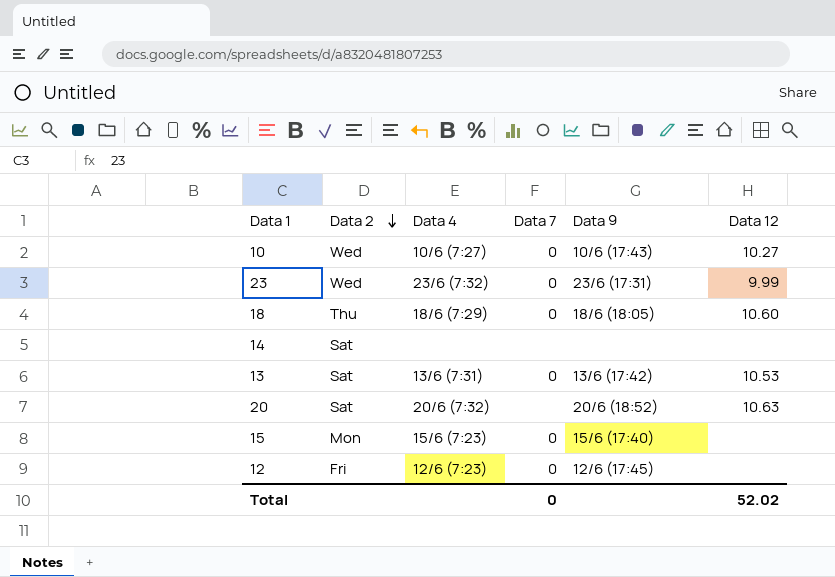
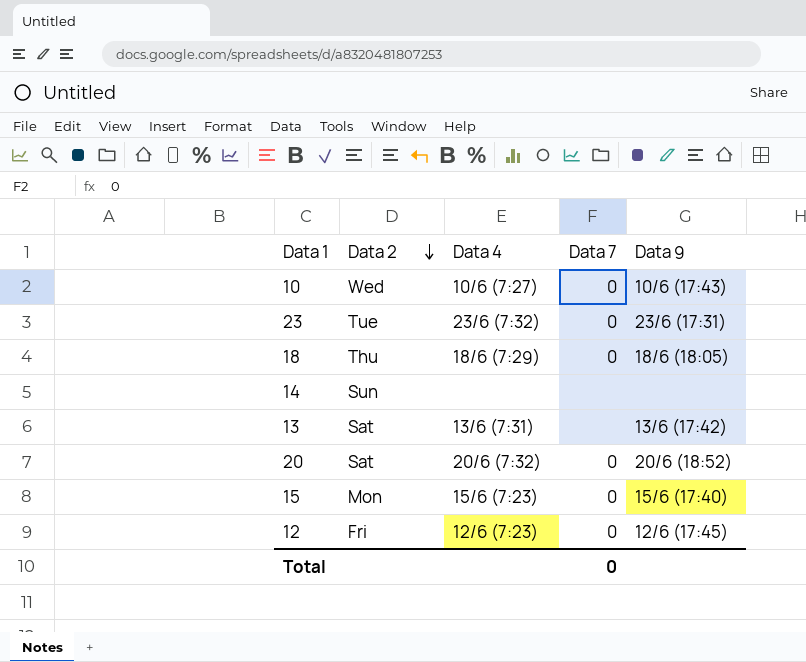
column Data 12 | position: 6 -> none
23 | Data 2: Wed -> Tue
14 | Data 2: Sat -> Sun
13 | Data 7: 0 -> none
20 | Data 7: none -> 0

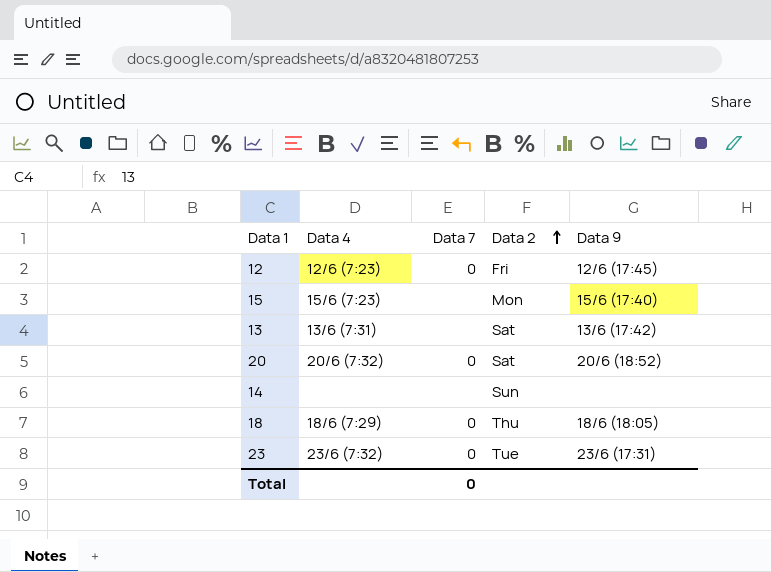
row order: Data 2 descending -> Data 2 ascending
column Data 2 | position: 2 -> 4
row 10: Wed | 10/6 (7:27) | 0 | 10/6 (17:43) -> none
15 | Data 7: 0 -> none

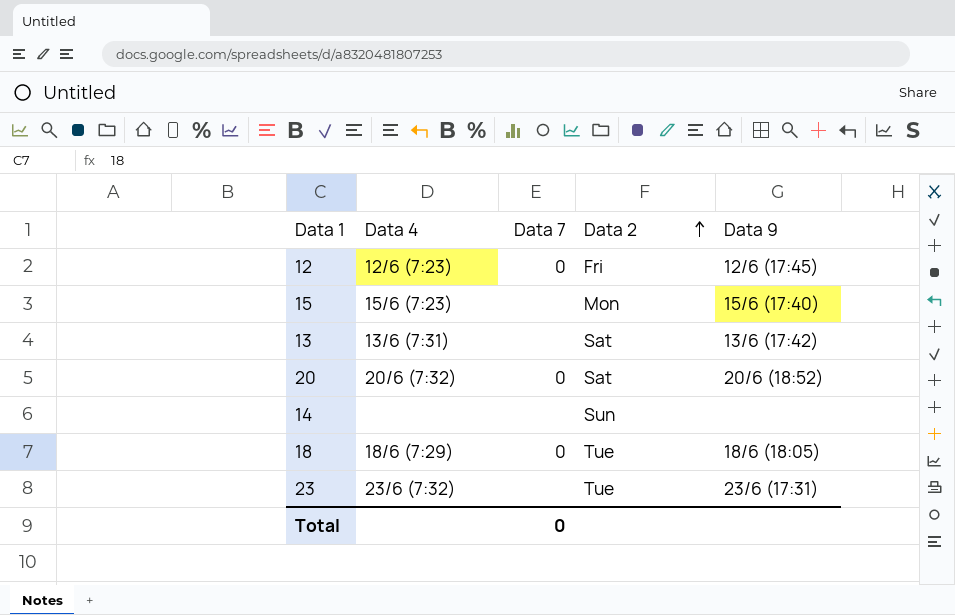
18 | Data 2: Thu -> Tue
23 | Data 7: 0 -> none

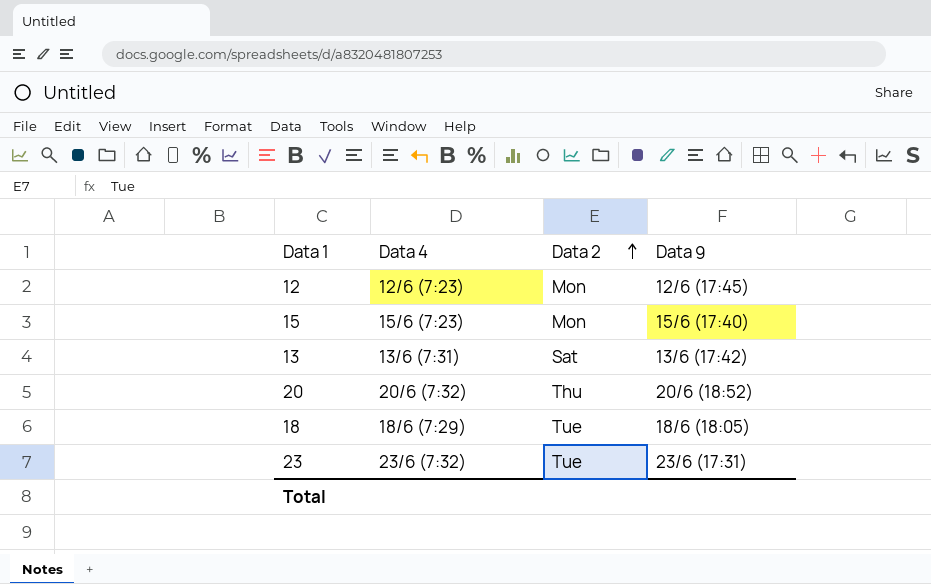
column Data 7 | position: 3 -> none
row 14: none | none | Sun | none -> none
12 | Data 2: Fri -> Mon
20 | Data 2: Sat -> Thu

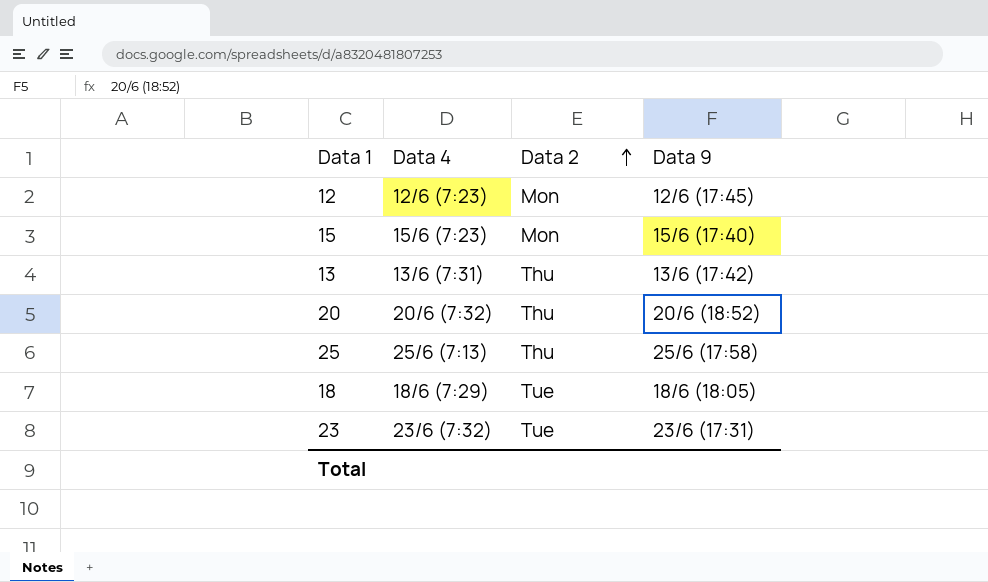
13 | Data 2: Sat -> Thu
row 25: none -> 25/6 (7:13) | Thu | 25/6 (17:58)

